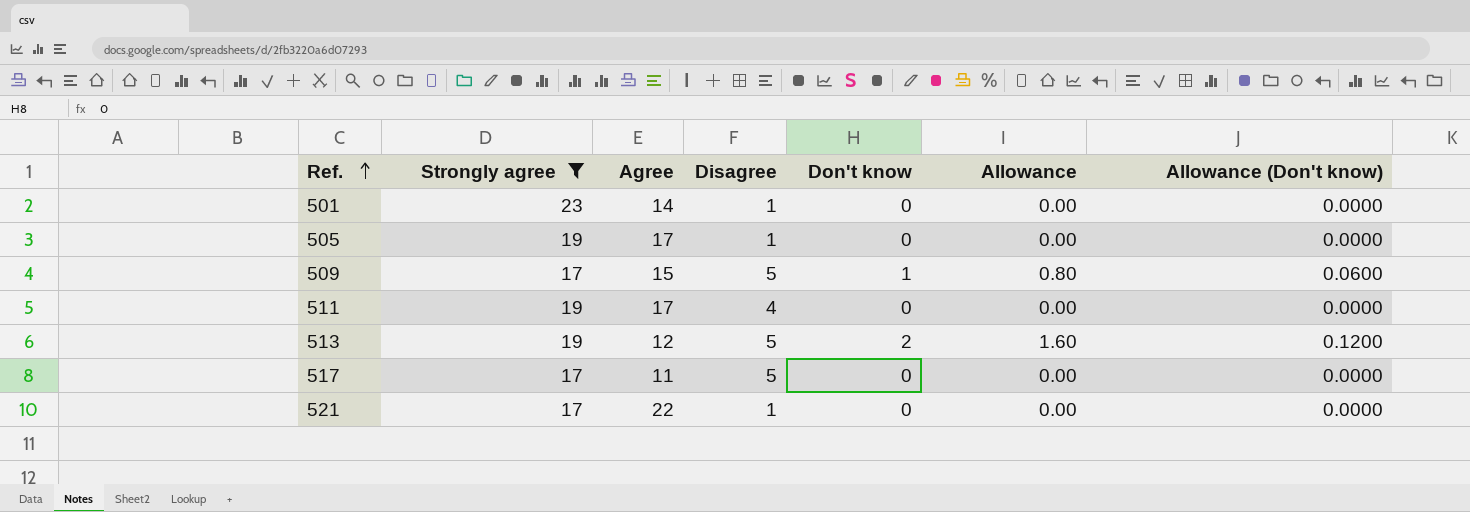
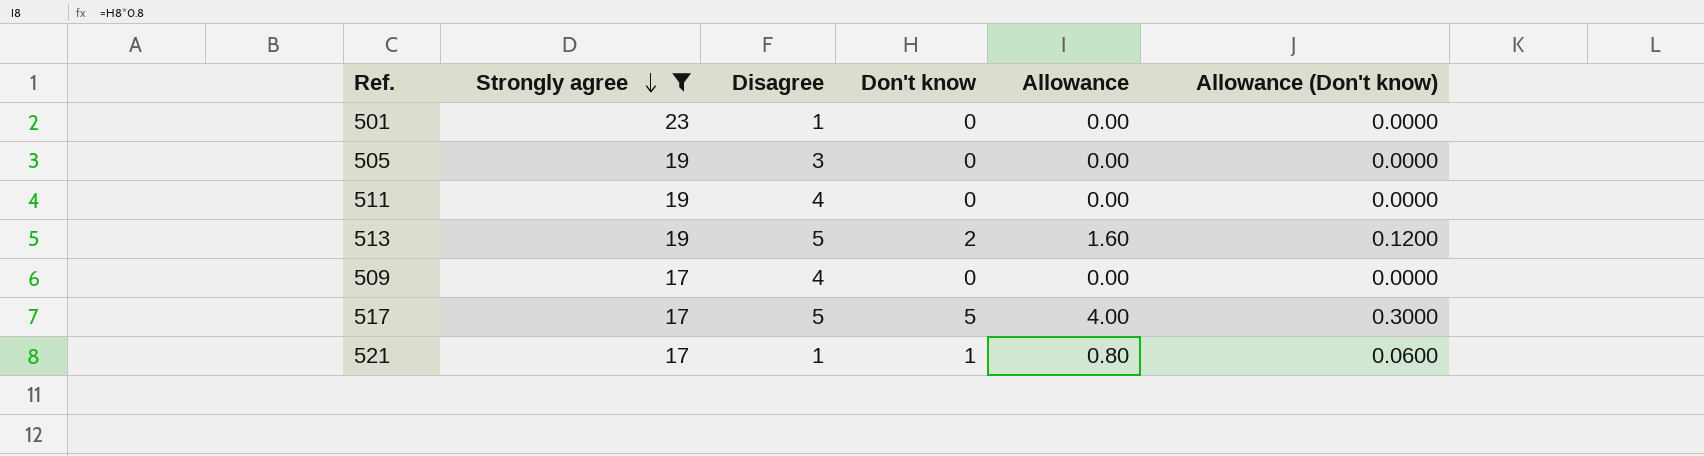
row order: Ref. ascending -> Strongly agree descending
column Agree | position: 3 -> none
505 | Disagree: 1 -> 3
509 | Disagree: 5 -> 4
509 | Don't know: 1 -> 0
509 | Allowance: 0.80 -> 0.00
509 | Allowance (Don't know): 0.0600 -> 0.0000
517 | Don't know: 0 -> 5
517 | Allowance: 0.00 -> 4.00
517 | Allowance (Don't know): 0.0000 -> 0.3000
521 | Don't know: 0 -> 1
521 | Allowance: 0.00 -> 0.80
521 | Allowance (Don't know): 0.0000 -> 0.0600

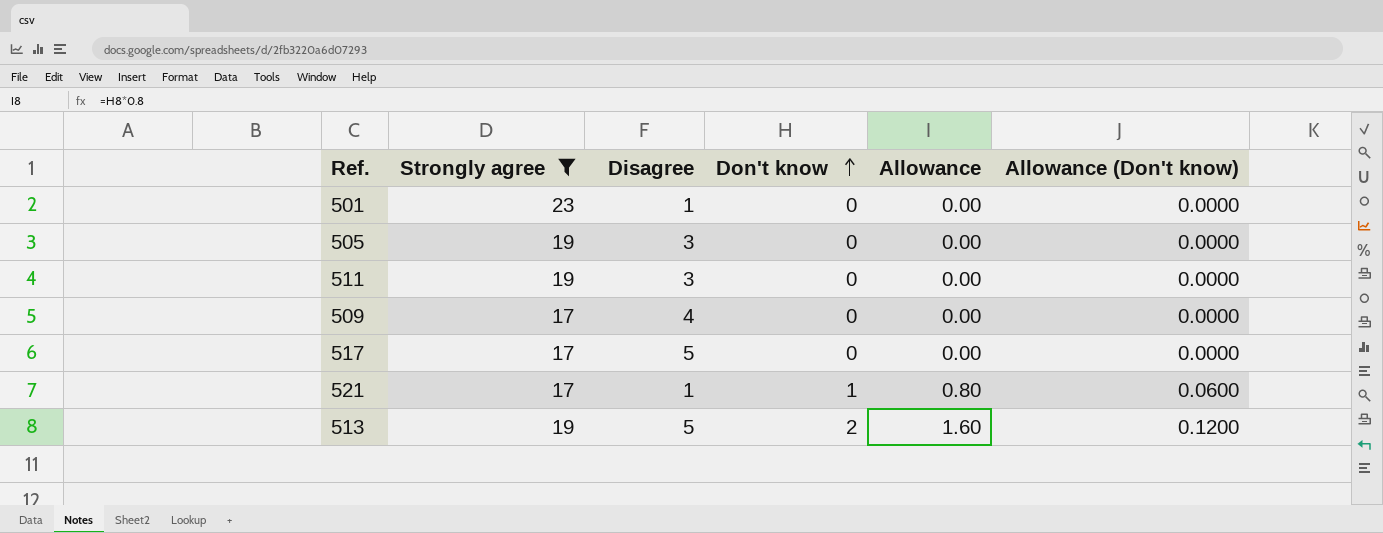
row order: Strongly agree descending -> Don't know ascending
511 | Disagree: 4 -> 3
517 | Don't know: 5 -> 0
517 | Allowance: 4.00 -> 0.00
517 | Allowance (Don't know): 0.3000 -> 0.0000

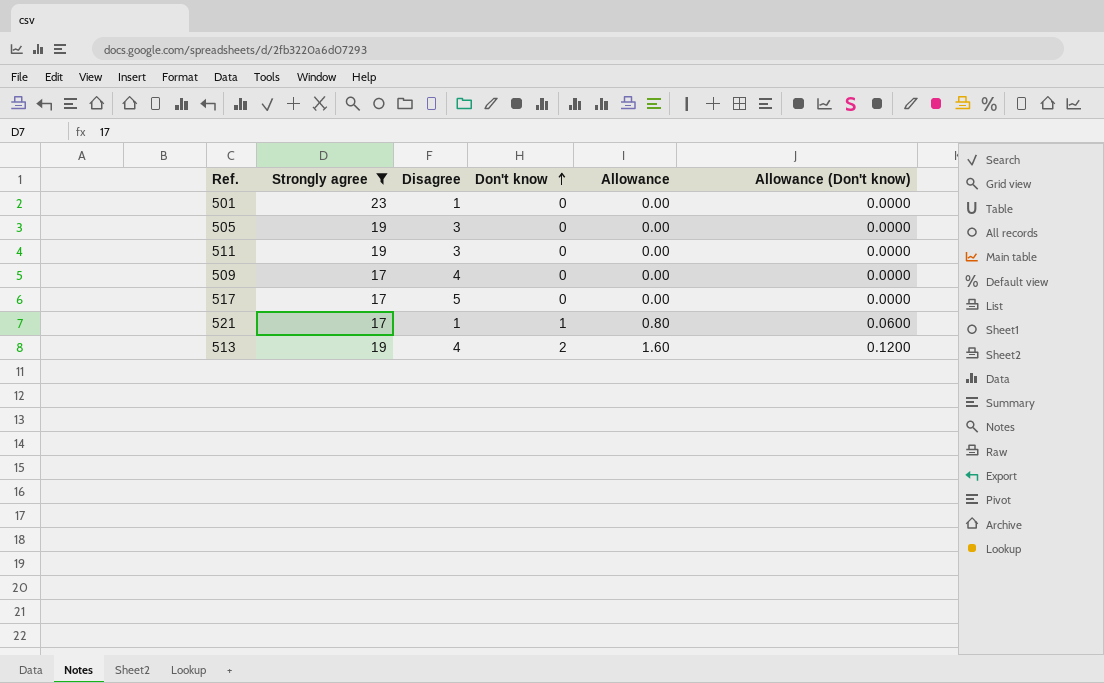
513 | Disagree: 5 -> 4

